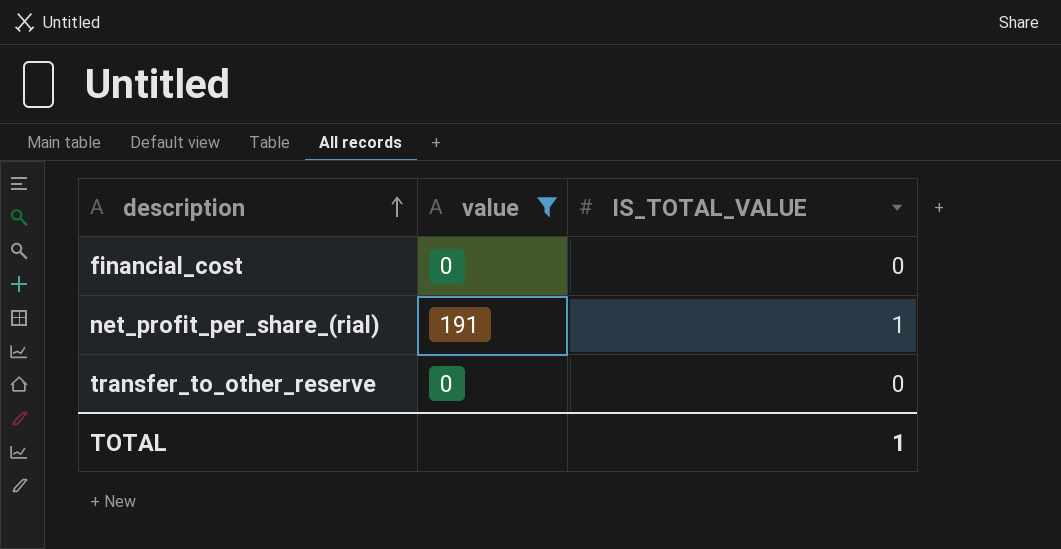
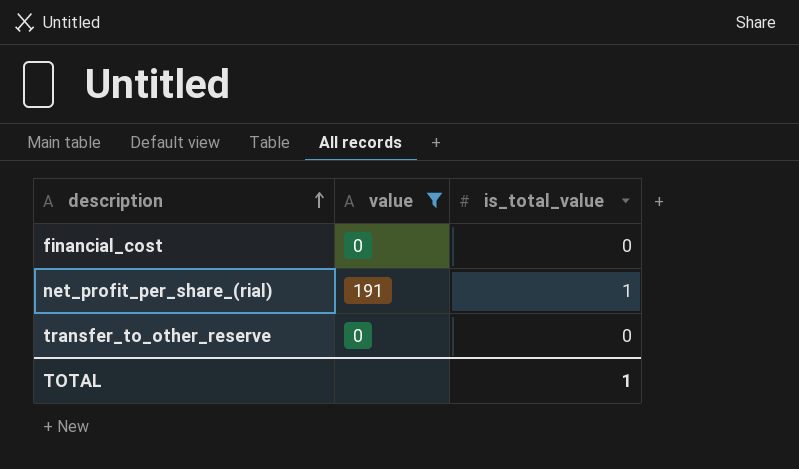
column name: IS_TOTAL_VALUE -> is_total_value

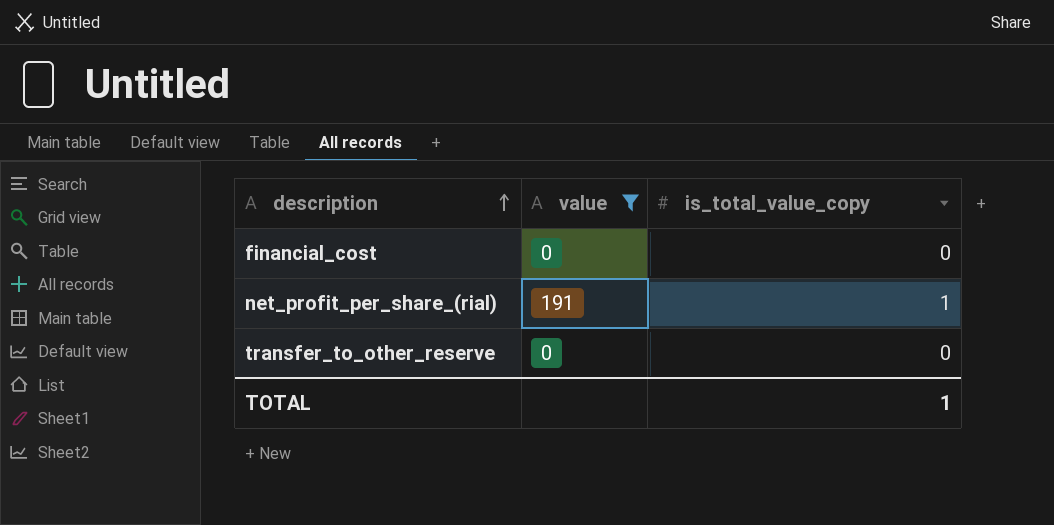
column name: is_total_value -> is_total_value_copy

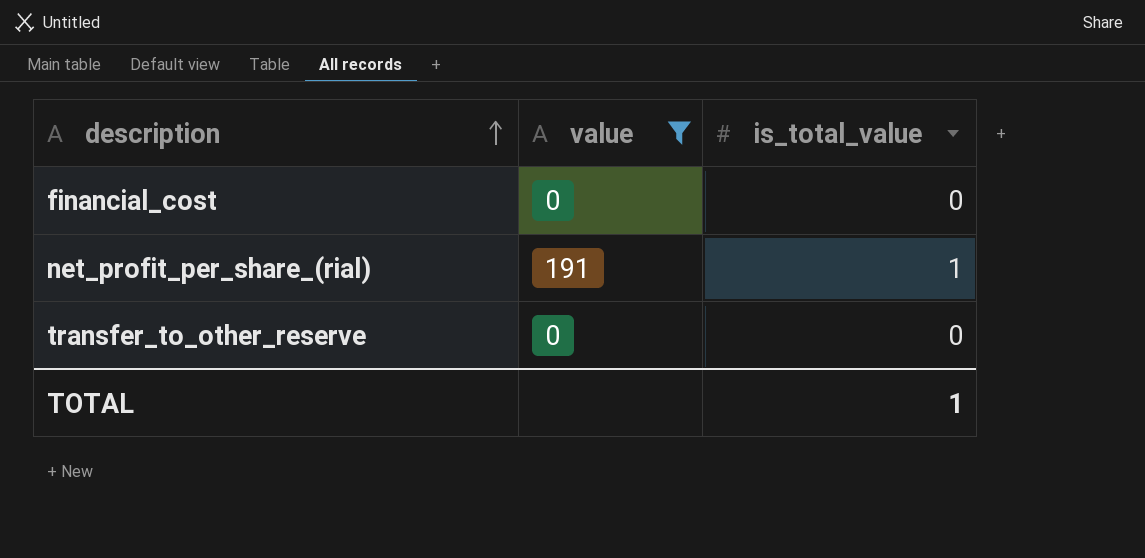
column name: is_total_value_copy -> is_total_value

